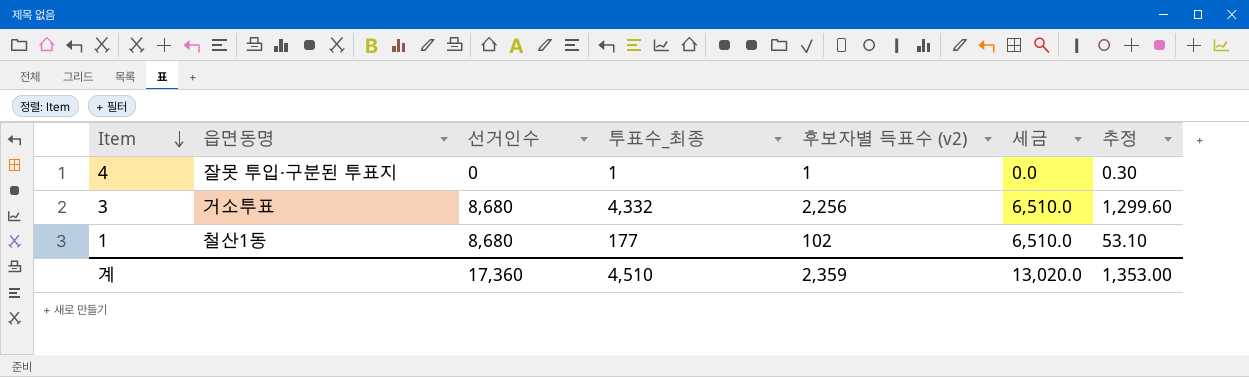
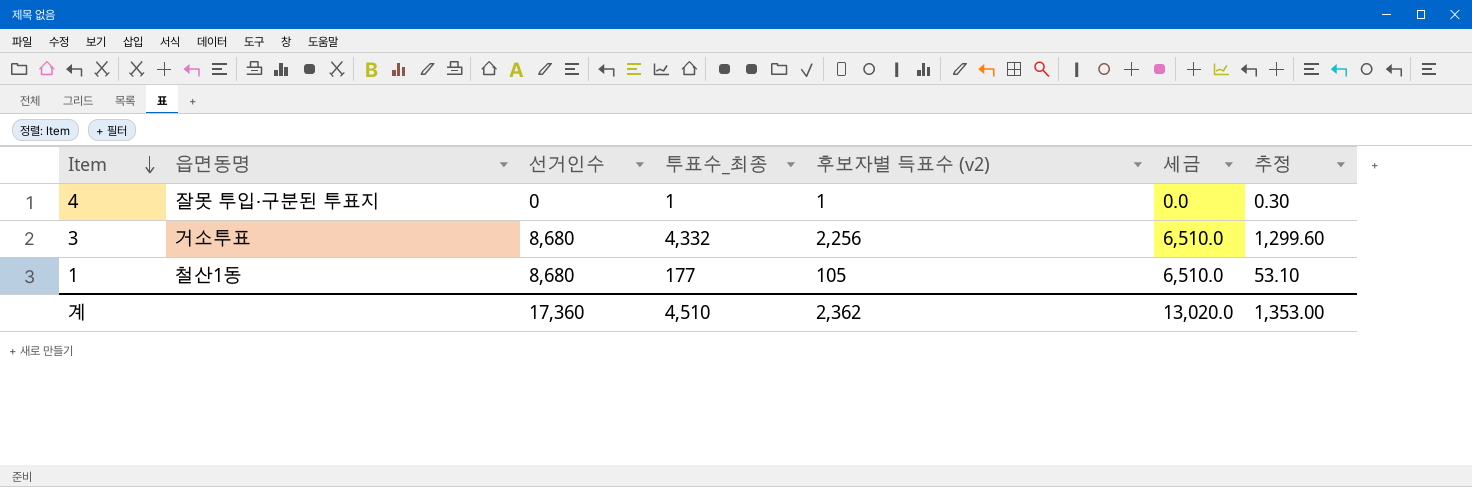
1 | 후보자별 득표수 (v2): 102 -> 105
계 | 후보자별 득표수 (v2): 2,359 -> 2,362

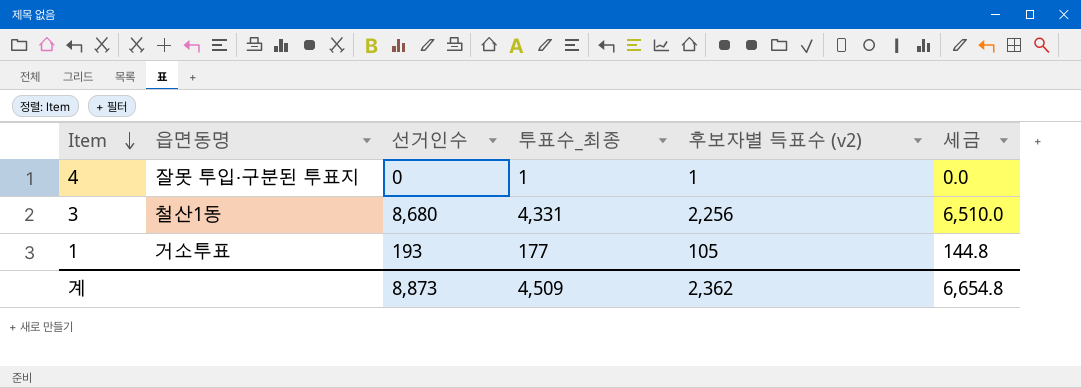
column 추정 | formula: [투표수_최종] * 0.3 -> none
3 | 읍면동명: 거소투표 -> 철산1동
3 | 투표수_최종: 4,332 -> 4,331
1 | 읍면동명: 철산1동 -> 거소투표
1 | 선거인수: 8,680 -> 193
1 | 세금: 6,510.0 -> 144.8
계 | 선거인수: 17,360 -> 8,873
계 | 투표수_최종: 4,510 -> 4,509
계 | 세금: 13,020.0 -> 6,654.8

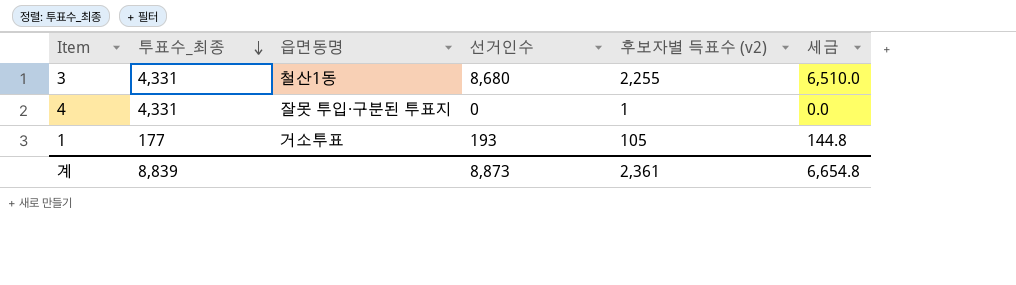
row order: Item descending -> 투표수_최종 descending
column 투표수_최종 | position: 4 -> 2
3 | 후보자별 득표수 (v2): 2,256 -> 2,255
4 | 투표수_최종: 1 -> 4,331
계 | 투표수_최종: 4,509 -> 8,839
계 | 후보자별 득표수 (v2): 2,362 -> 2,361

